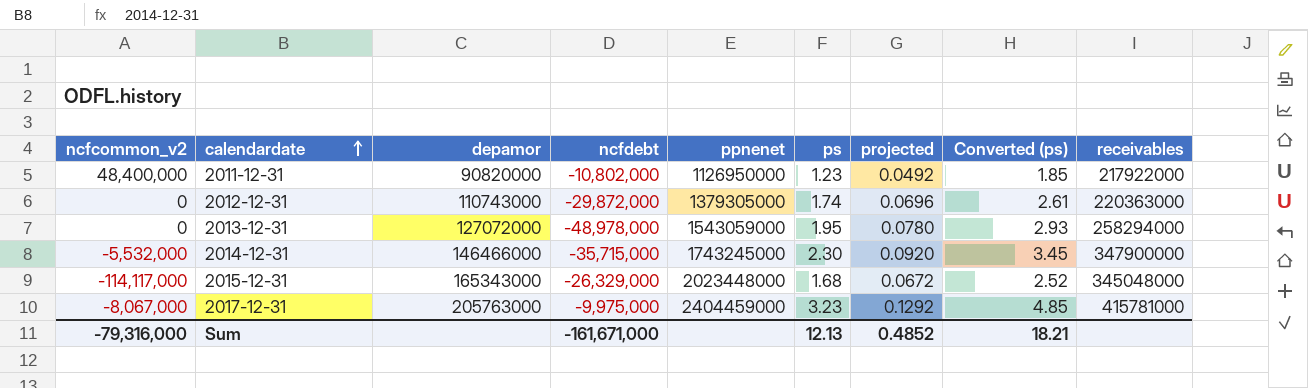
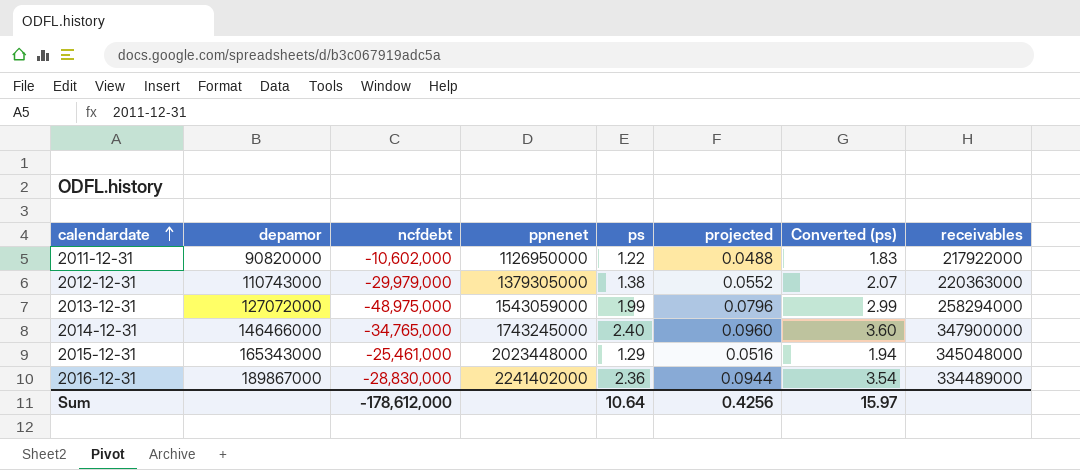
column ncfcommon_v2 | position: 1 -> none
row 2017-12-31: -8,067,000 | 205763000 | -9,975,000 | 2404459000 | 3.23 | 0.1292 | 4.85 | 415781000 -> none
2011-12-31 | ncfdebt: -10,802,000 -> -10,602,000
2011-12-31 | ps: 1.23 -> 1.22
2011-12-31 | projected: 0.0492 -> 0.0488
2011-12-31 | Converted (ps): 1.85 -> 1.83
2012-12-31 | ncfdebt: -29,872,000 -> -29,979,000
2012-12-31 | ps: 1.74 -> 1.38
2012-12-31 | projected: 0.0696 -> 0.0552
2012-12-31 | Converted (ps): 2.61 -> 2.07
2013-12-31 | ncfdebt: -48,978,000 -> -48,975,000
2013-12-31 | ps: 1.95 -> 1.99
2013-12-31 | projected: 0.0780 -> 0.0796
2013-12-31 | Converted (ps): 2.93 -> 2.99
2014-12-31 | ncfdebt: -35,715,000 -> -34,765,000
2014-12-31 | ps: 2.30 -> 2.40
2014-12-31 | projected: 0.0920 -> 0.0960
2014-12-31 | Converted (ps): 3.45 -> 3.60
2015-12-31 | ncfdebt: -26,329,000 -> -25,461,000
2015-12-31 | ps: 1.68 -> 1.29
2015-12-31 | projected: 0.0672 -> 0.0516
2015-12-31 | Converted (ps): 2.52 -> 1.94
row 2016-12-31: none -> 189867000 | -28,830,000 | 2241402000 | 2.36 | 0.0944 | 3.54 | 334489000
Sum | ncfdebt: -161,671,000 -> -178,612,000
Sum | ps: 12.13 -> 10.64
Sum | projected: 0.4852 -> 0.4256
Sum | Converted (ps): 18.21 -> 15.97

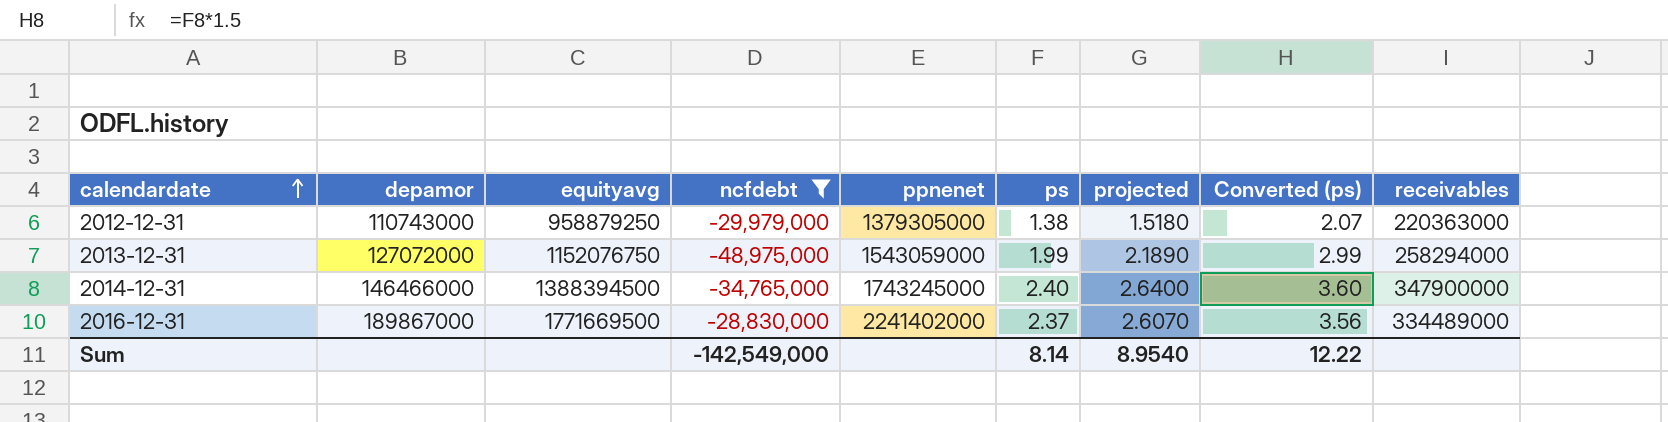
filter: none -> ncfdebt <= -28,830,000
column equityavg | position: none -> 3
column projected | formula: [ps] * 0.04 -> [ps] * 1.1
2016-12-31 | ps: 2.36 -> 2.37
2016-12-31 | Converted (ps): 3.54 -> 3.56
Sum | ncfdebt: -178,612,000 -> -142,549,000
Sum | ps: 10.64 -> 8.14
Sum | projected: 0.4256 -> 8.9540
Sum | Converted (ps): 15.97 -> 12.22

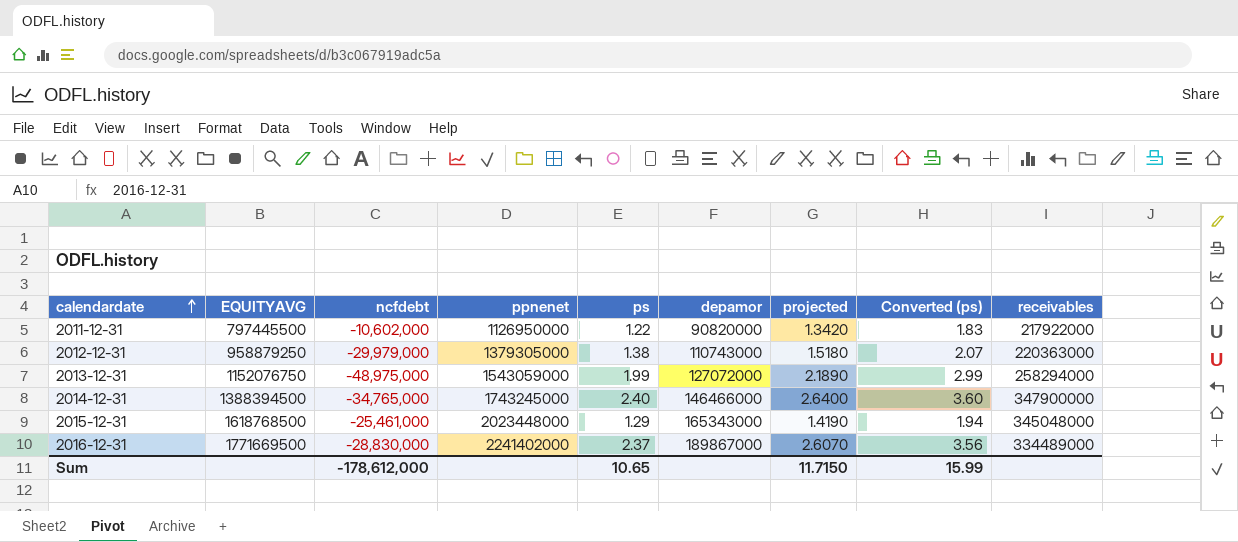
filter: ncfdebt <= -28,830,000 -> none
column name: equityavg -> EQUITYAVG
column depamor | position: 2 -> 6
Sum | ncfdebt: -142,549,000 -> -178,612,000
Sum | ps: 8.14 -> 10.65
Sum | projected: 8.9540 -> 11.7150
Sum | Converted (ps): 12.22 -> 15.99

